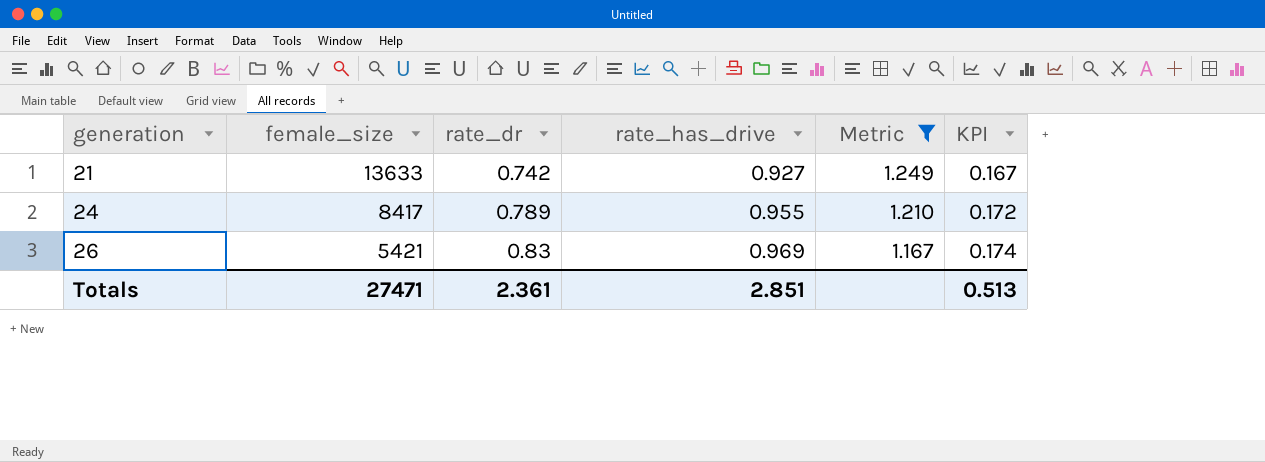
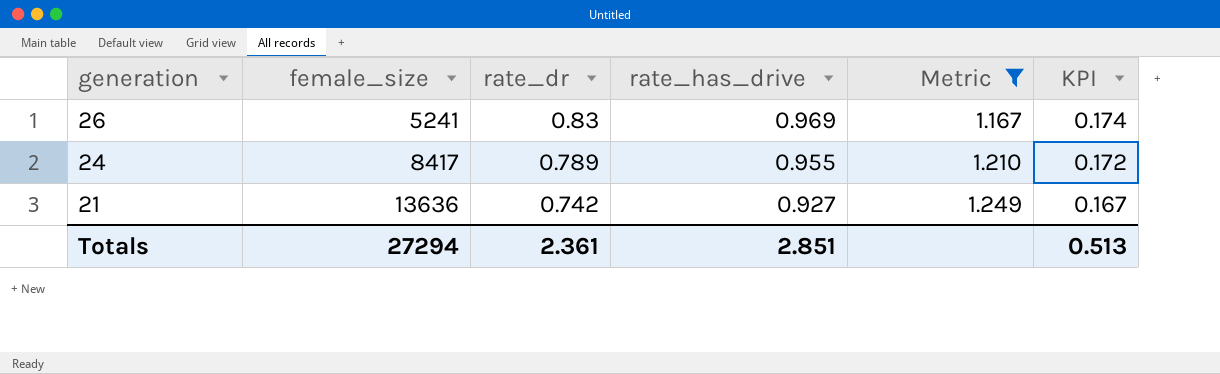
row order: generation ascending -> generation descending
26 | female_size: 5421 -> 5241
21 | female_size: 13633 -> 13636
Totals | female_size: 27471 -> 27294

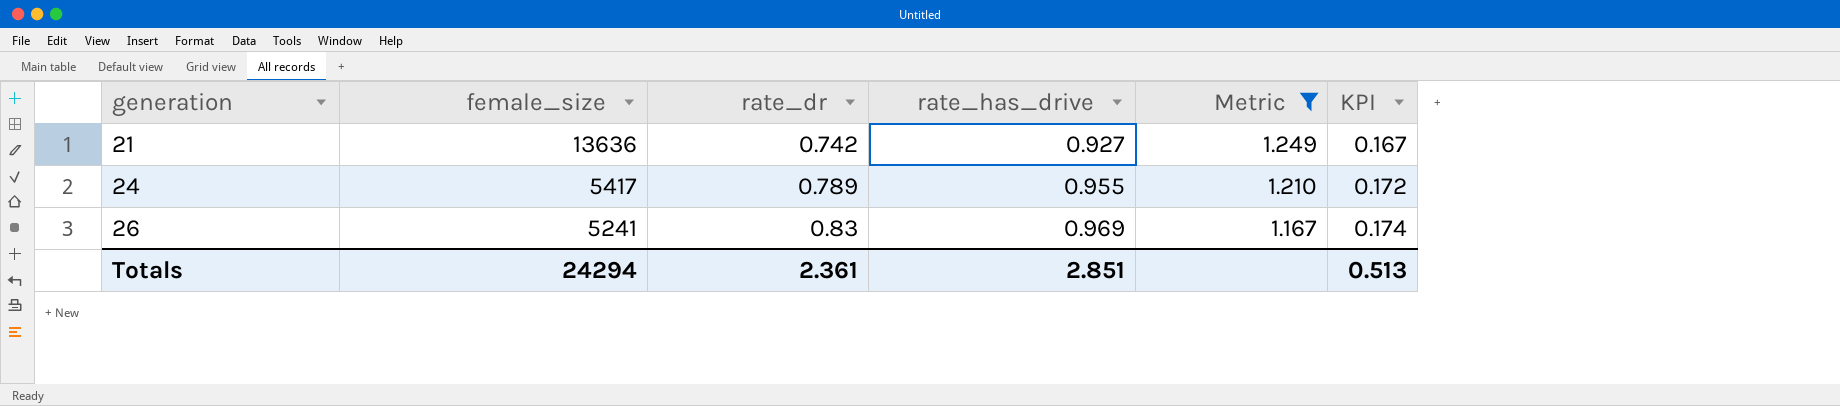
row order: generation descending -> generation ascending
24 | female_size: 8417 -> 5417
Totals | female_size: 27294 -> 24294

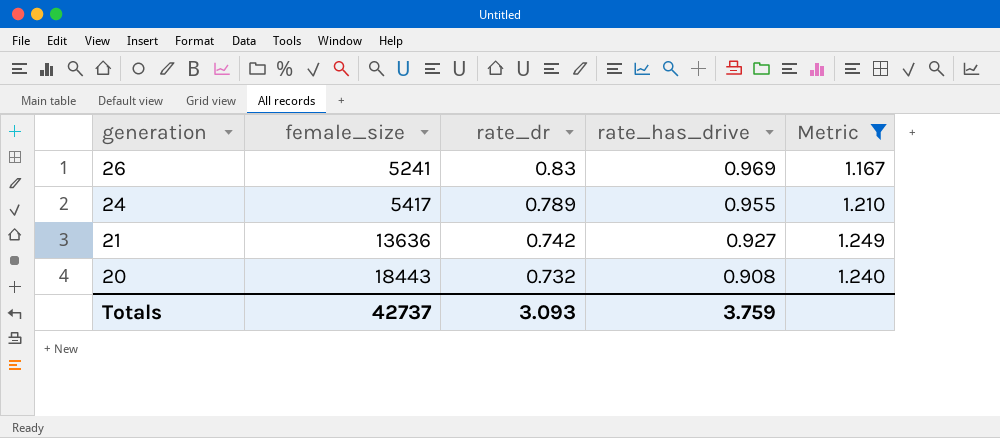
row order: generation ascending -> generation descending
column KPI | formula: [rate_has_drive] * 0.18 -> none
row 20: none -> 18443 | 0.732 | 0.908 | 1.240
Totals | female_size: 24294 -> 42737
Totals | rate_dr: 2.361 -> 3.093
Totals | rate_has_drive: 2.851 -> 3.759

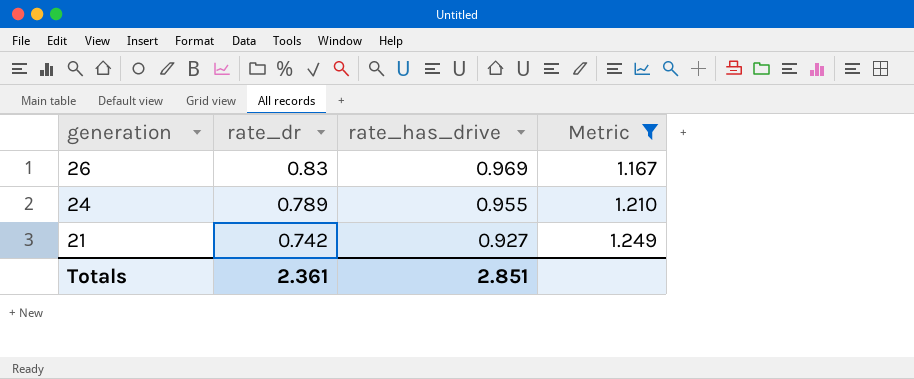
column female_size | position: 2 -> none
row 20: 18443 | 0.732 | 0.908 | 1.240 -> none
Totals | rate_dr: 3.093 -> 2.361
Totals | rate_has_drive: 3.759 -> 2.851

